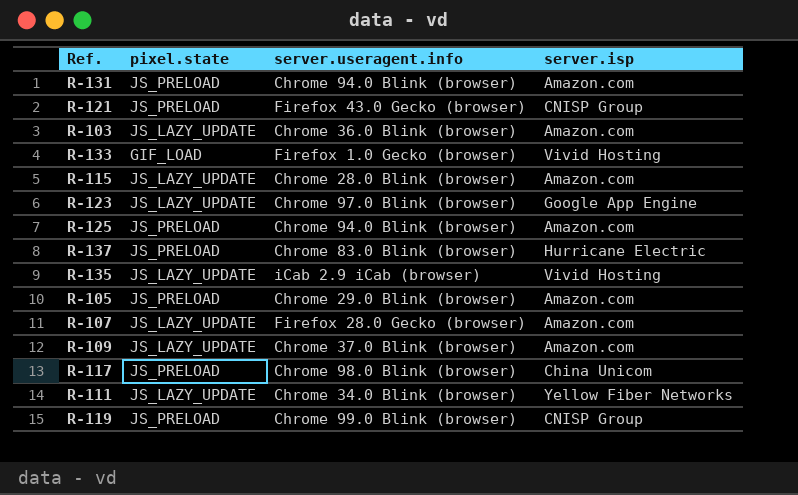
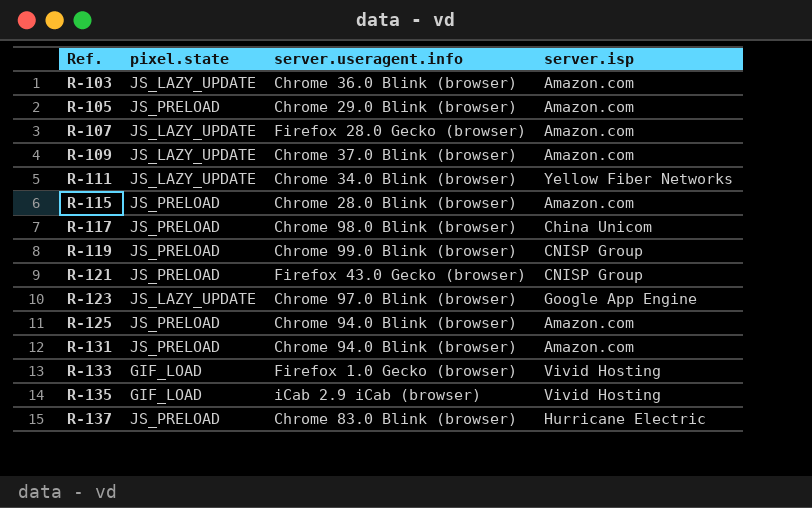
row order: none -> Ref. ascending
R-115 | pixel.state: JS_LAZY_UPDATE -> JS_PRELOAD
R-135 | pixel.state: JS_LAZY_UPDATE -> GIF_LOAD

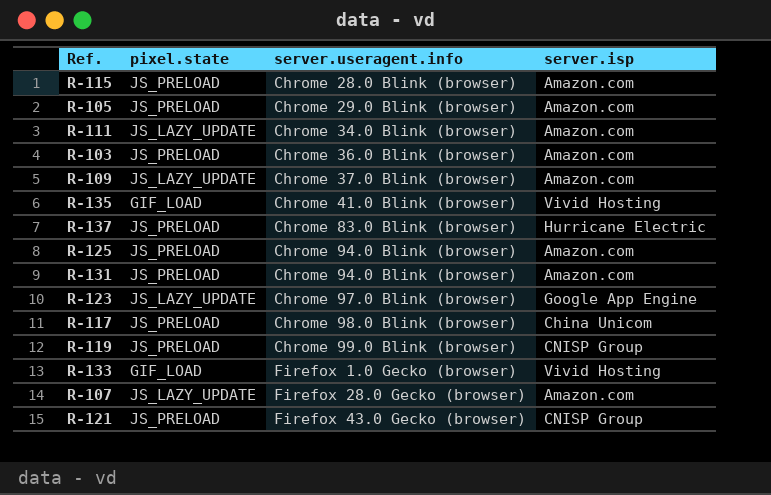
row order: Ref. ascending -> server.useragent.info ascending
R-111 | server.isp: Yellow Fiber Networks -> Amazon.com
R-103 | pixel.state: JS_LAZY_UPDATE -> JS_PRELOAD
R-135 | server.useragent.info: iCab 2.9 iCab (browser) -> Chrome 41.0 Blink (browser)

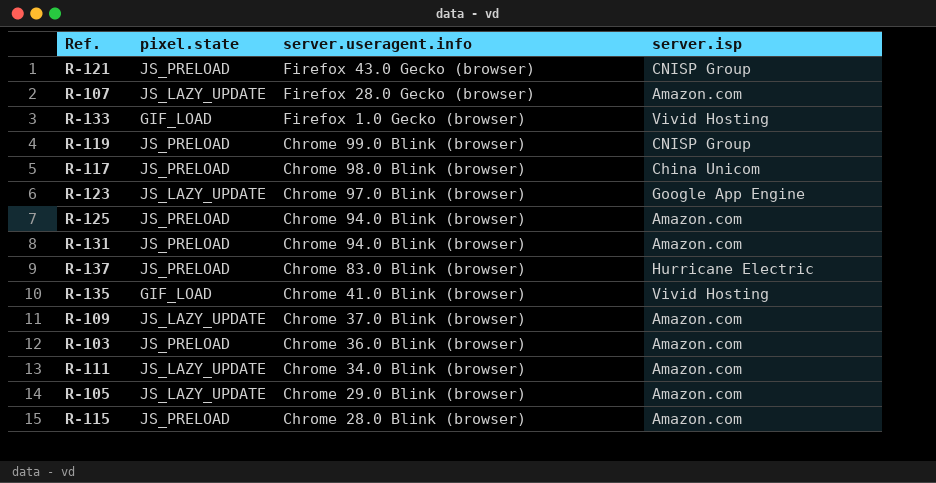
row order: server.useragent.info ascending -> server.useragent.info descending
R-105 | pixel.state: JS_PRELOAD -> JS_LAZY_UPDATE

